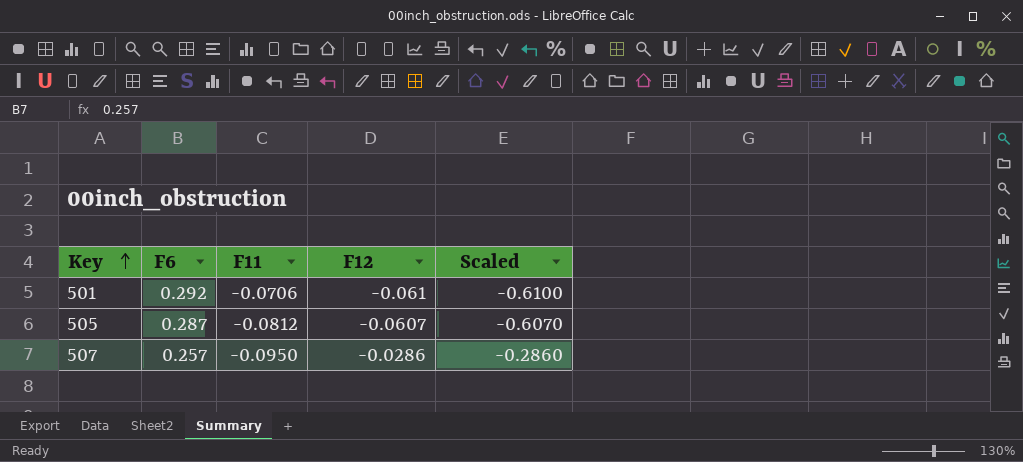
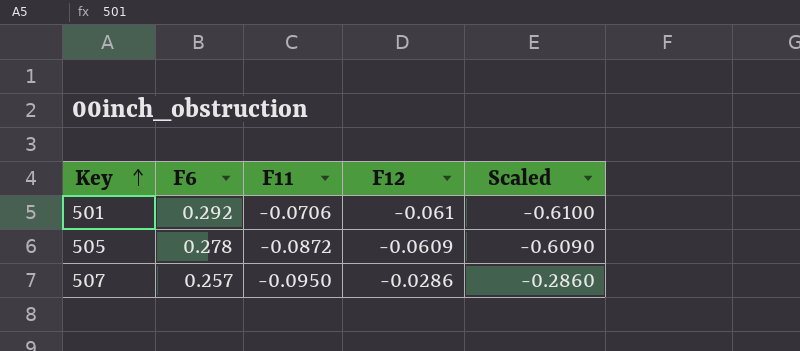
505 | F6: 0.287 -> 0.278
505 | F11: -0.0812 -> -0.0872
505 | F12: -0.0607 -> -0.0609
505 | Scaled: -0.6070 -> -0.6090

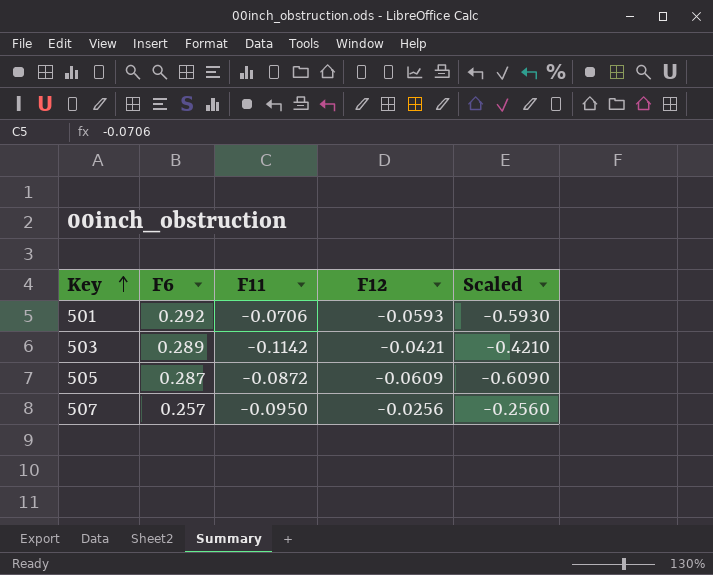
501 | F12: -0.061 -> -0.0593
501 | Scaled: -0.6100 -> -0.5930
row 503: none -> 0.289 | -0.1142 | -0.0421 | -0.4210
505 | F6: 0.278 -> 0.287
507 | F12: -0.0286 -> -0.0256
507 | Scaled: -0.2860 -> -0.2560

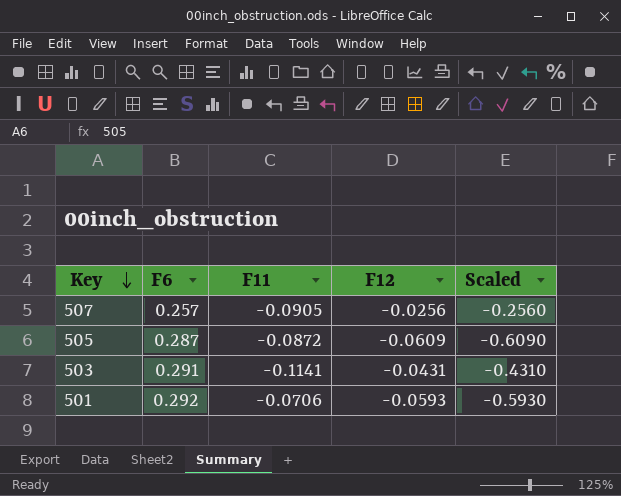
row order: Key ascending -> Key descending
507 | F11: -0.0950 -> -0.0905
503 | F6: 0.289 -> 0.291
503 | F11: -0.1142 -> -0.1141
503 | F12: -0.0421 -> -0.0431
503 | Scaled: -0.4210 -> -0.4310

